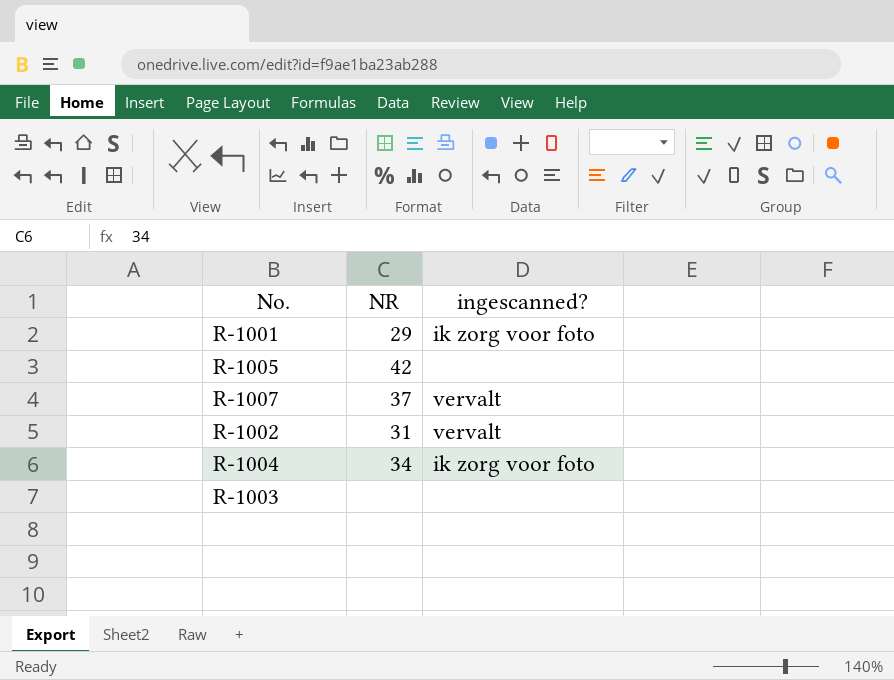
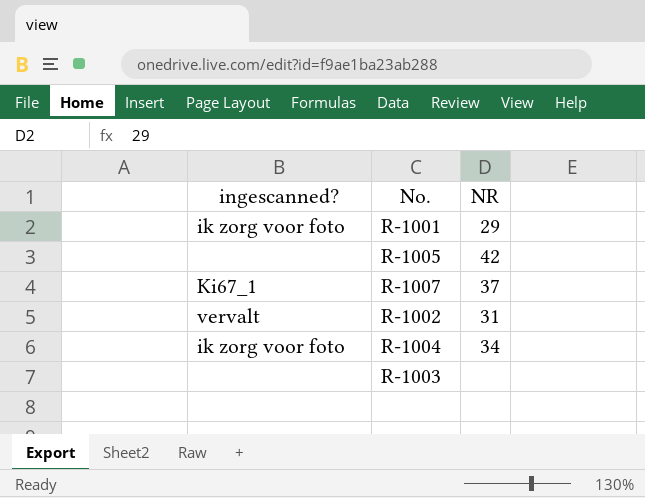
column ingescanned? | position: 3 -> 1
R-1007 | ingescanned?: vervalt -> Ki67_1

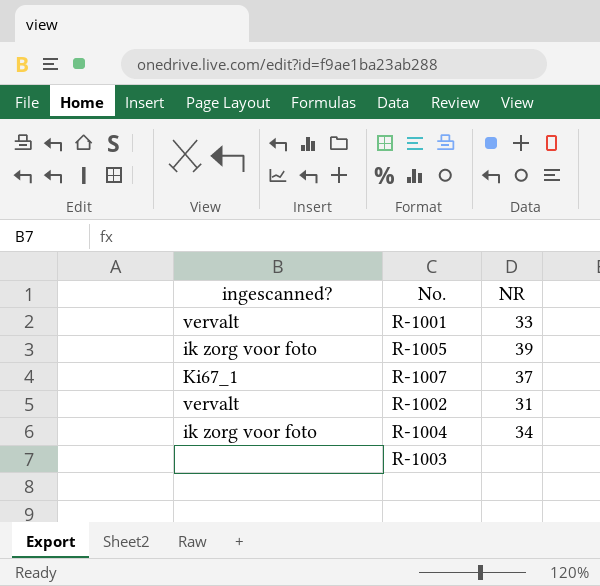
R-1001 | ingescanned?: ik zorg voor foto -> vervalt
R-1001 | NR: 29 -> 33
R-1005 | ingescanned?: none -> ik zorg voor foto
R-1005 | NR: 42 -> 39

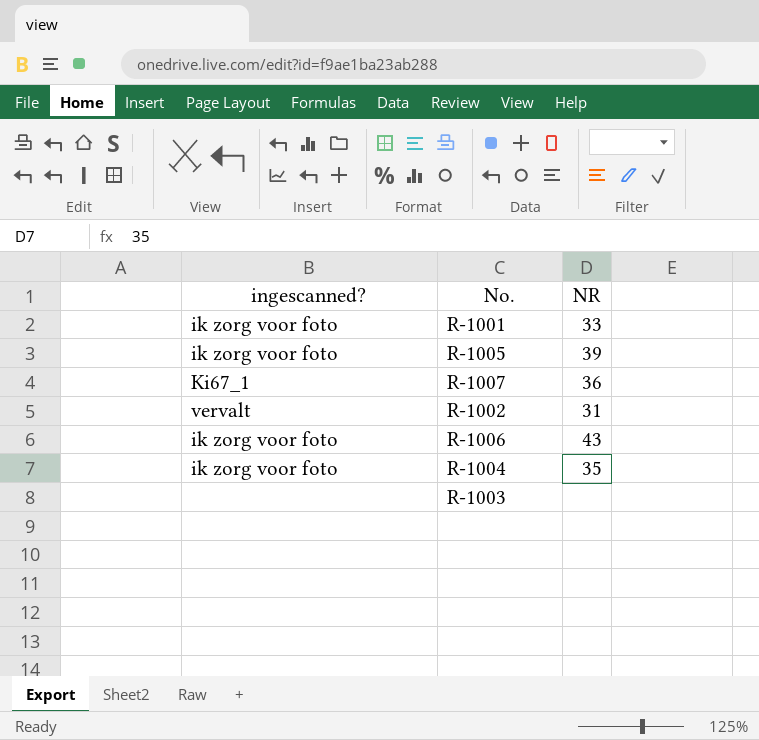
R-1001 | ingescanned?: vervalt -> ik zorg voor foto
R-1007 | NR: 37 -> 36
row R-1006: none -> ik zorg voor foto | 43
R-1004 | NR: 34 -> 35

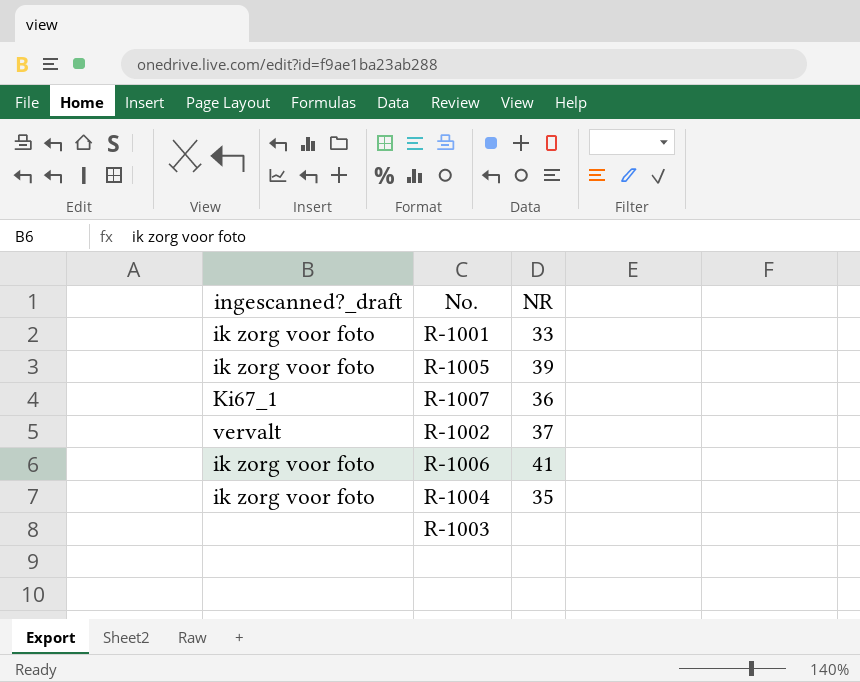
column name: ingescanned? -> ingescanned?_draft
R-1002 | NR: 31 -> 37
R-1006 | NR: 43 -> 41

